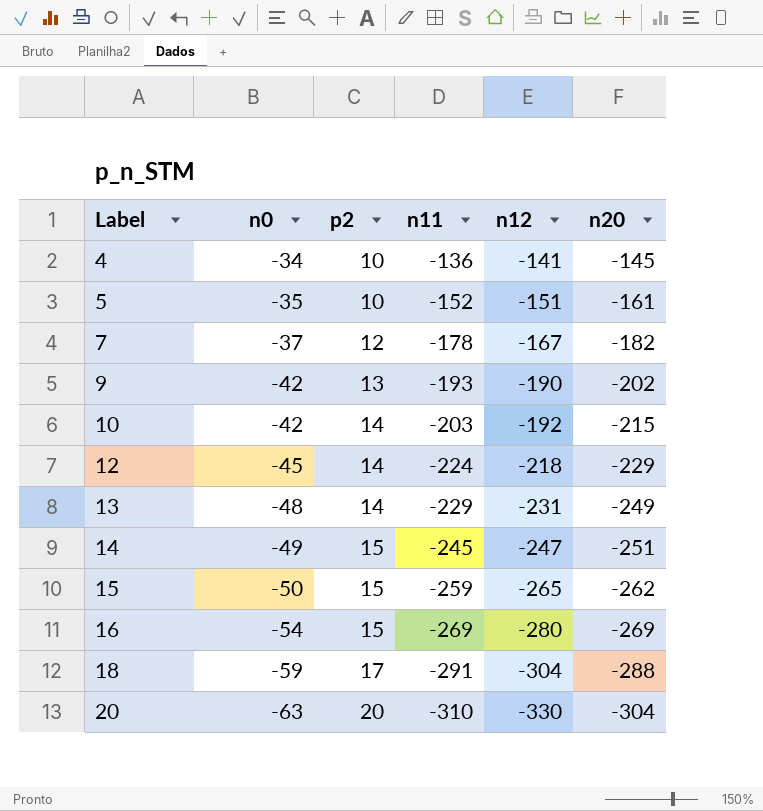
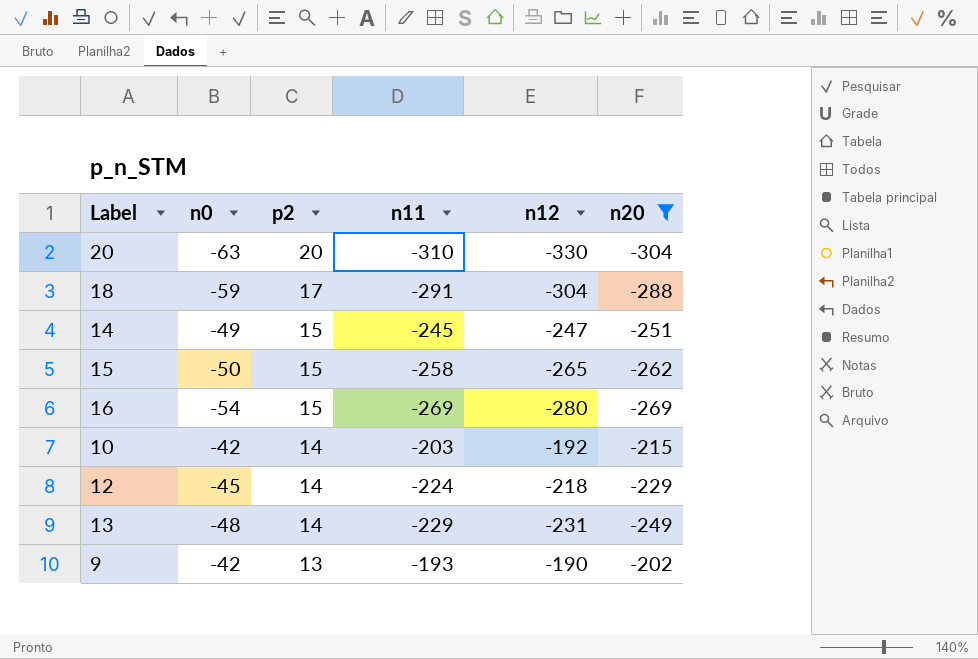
filter: none -> n20 <= -202
row order: Label ascending -> p2 descending
15 | n11: -259 -> -258

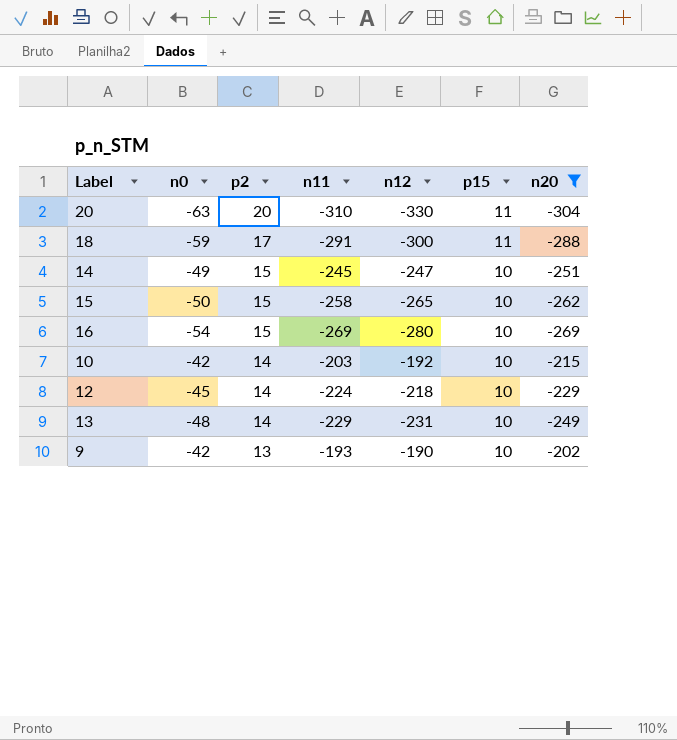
column p15 | position: none -> 6
18 | n12: -304 -> -300

